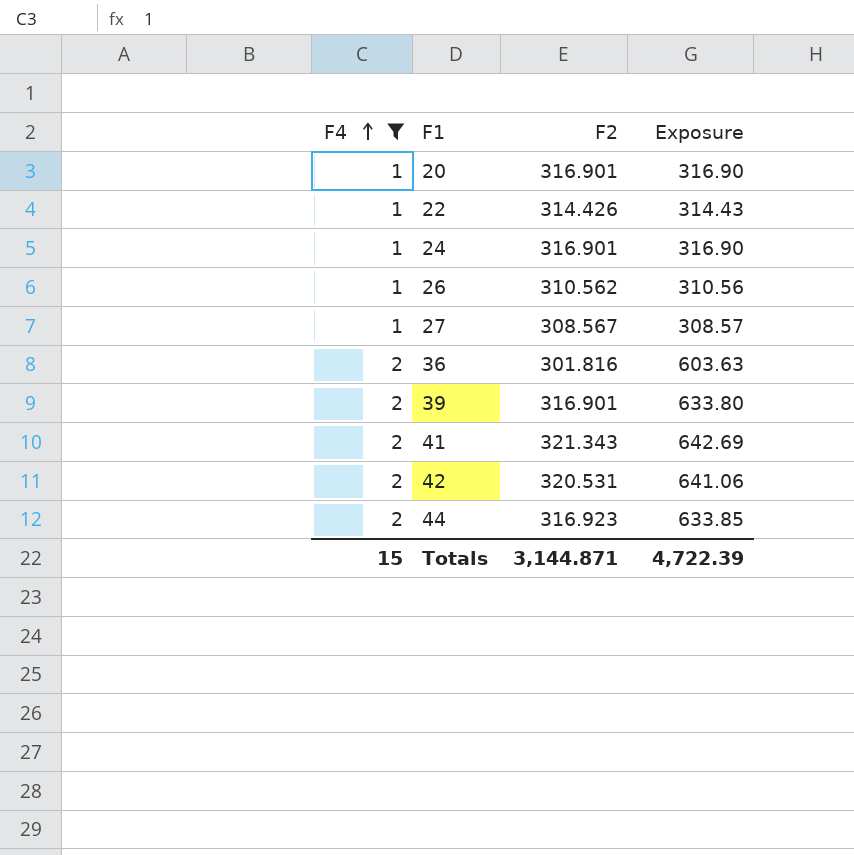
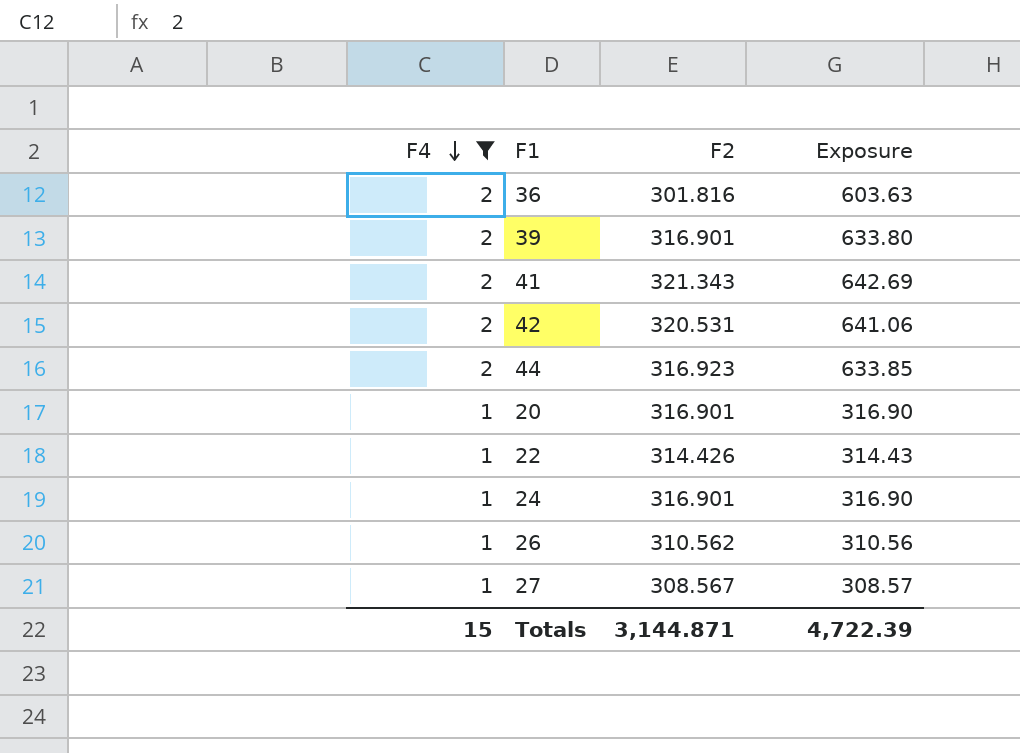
row order: F4 ascending -> F4 descending

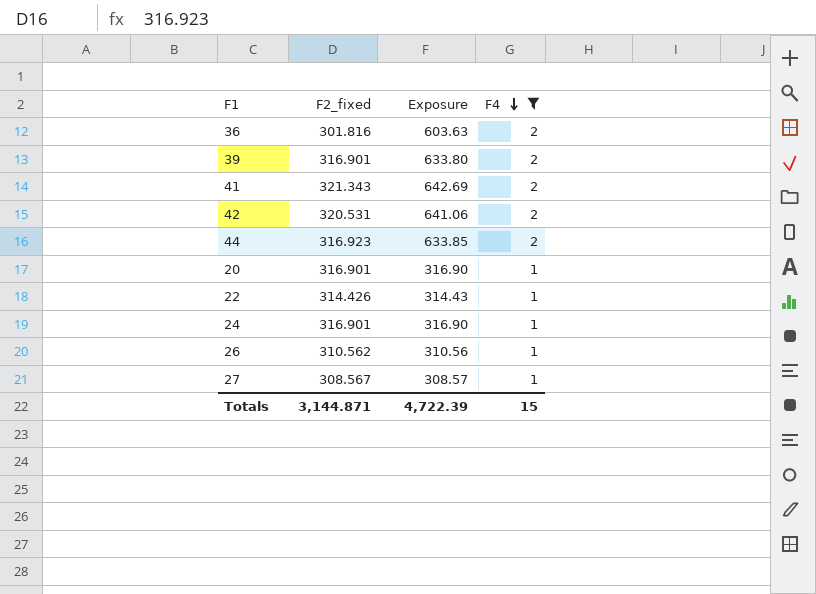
column name: F2 -> F2_fixed
column F4 | position: 1 -> 4

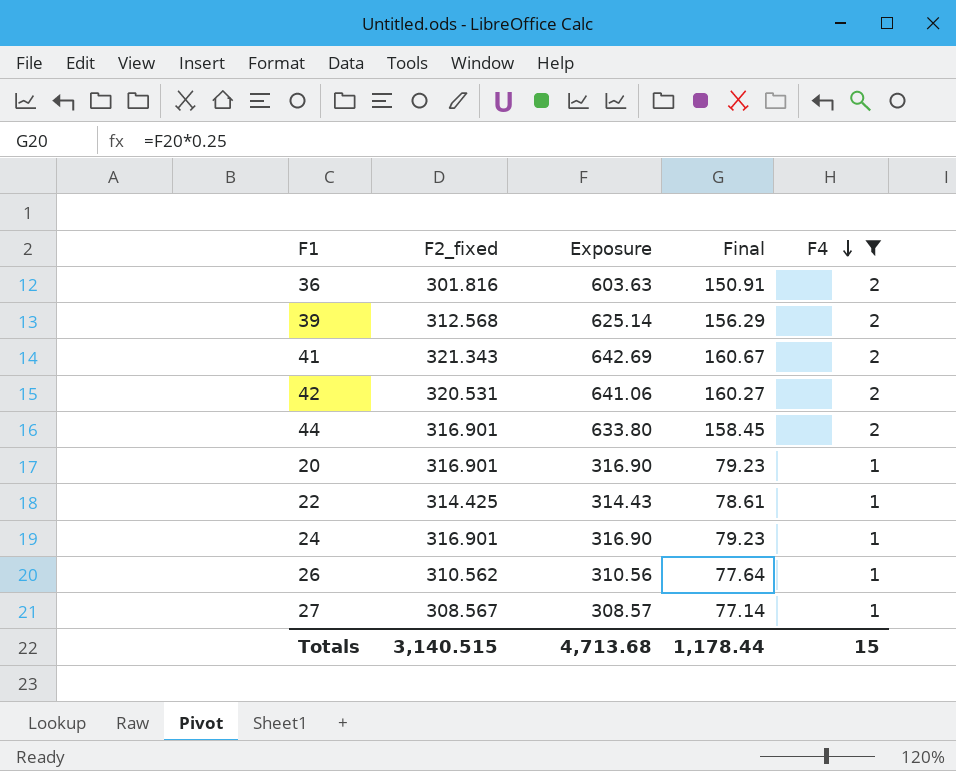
column Final | formula: none -> [Exposure] * 0.25
39 | F2_fixed: 316.901 -> 312.568
39 | Exposure: 633.80 -> 625.14
44 | F2_fixed: 316.923 -> 316.901
44 | Exposure: 633.85 -> 633.80
22 | F2_fixed: 314.426 -> 314.425
Totals | F2_fixed: 3,144.871 -> 3,140.515
Totals | Exposure: 4,722.39 -> 4,713.68

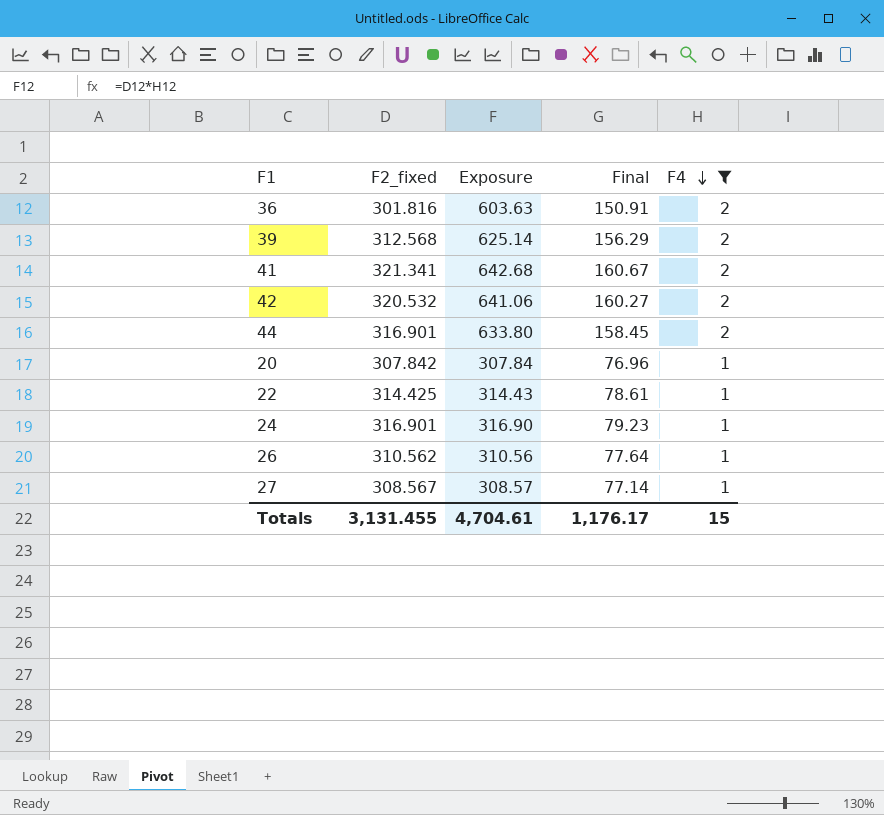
41 | F2_fixed: 321.343 -> 321.341
41 | Exposure: 642.69 -> 642.68
42 | F2_fixed: 320.531 -> 320.532
20 | F2_fixed: 316.901 -> 307.842
20 | Exposure: 316.90 -> 307.84
20 | Final: 79.23 -> 76.96
Totals | F2_fixed: 3,140.515 -> 3,131.455
Totals | Exposure: 4,713.68 -> 4,704.61
Totals | Final: 1,178.44 -> 1,176.17

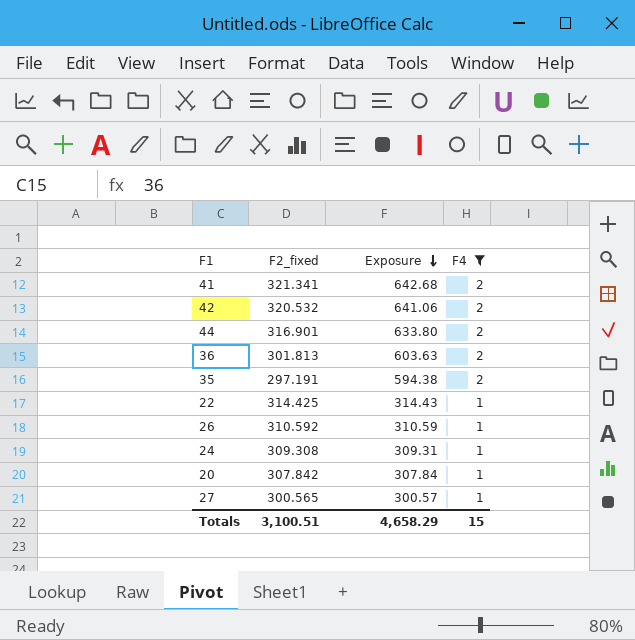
row order: F4 descending -> Exposure descending
column Final | formula: [Exposure] * 0.25 -> none
row 39: 312.568 | 625.14 | 156.29 | 2 -> none
36 | F2_fixed: 301.816 -> 301.813
row 35: none -> 297.191 | 594.38 | 2
26 | F2_fixed: 310.562 -> 310.592
26 | Exposure: 310.56 -> 310.59
24 | F2_fixed: 316.901 -> 309.308
24 | Exposure: 316.90 -> 309.31
27 | F2_fixed: 308.567 -> 300.565
27 | Exposure: 308.57 -> 300.57
Totals | F2_fixed: 3,131.455 -> 3,100.51
Totals | Exposure: 4,704.61 -> 4,658.29

